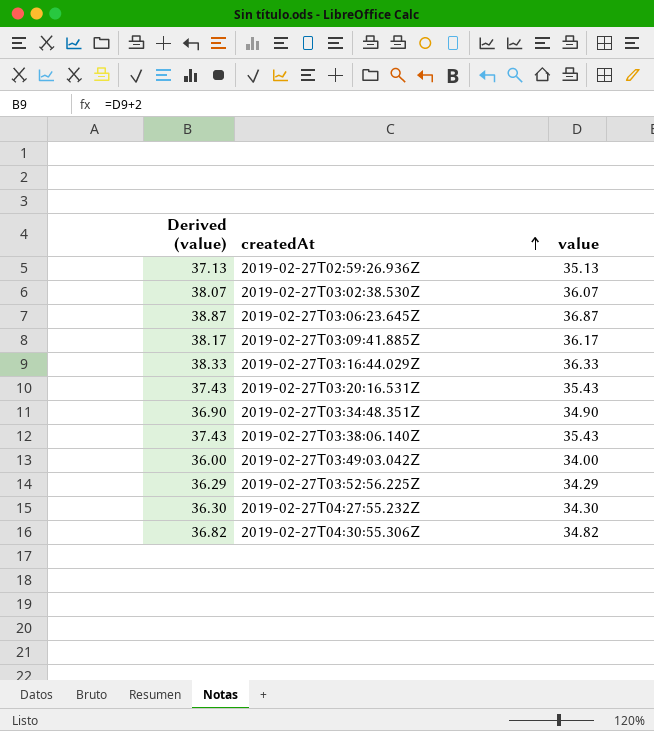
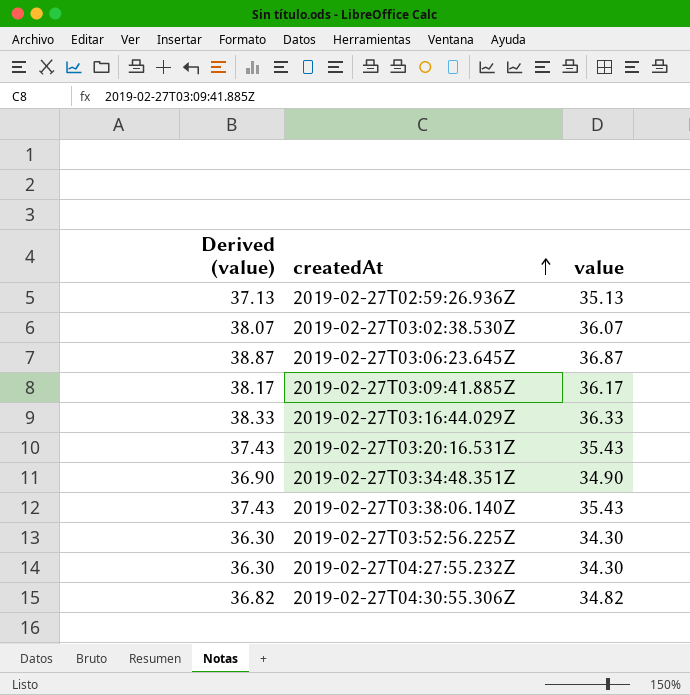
row 2019-02-27T03:49:03.042Z: 36.00 | 34.00 -> none
2019-02-27T03:52:56.225Z | Derived (value): 36.29 -> 36.30
2019-02-27T03:52:56.225Z | value: 34.29 -> 34.30

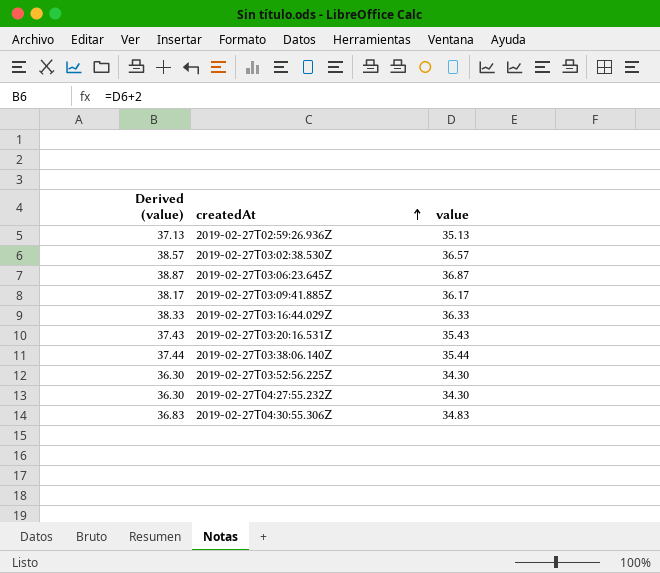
row 2019-02-27T03:34:48.351Z: 36.90 | 34.90 -> none
2019-02-27T03:02:38.530Z | Derived (value): 38.07 -> 38.57
2019-02-27T03:02:38.530Z | value: 36.07 -> 36.57
2019-02-27T03:38:06.140Z | Derived (value): 37.43 -> 37.44
2019-02-27T03:38:06.140Z | value: 35.43 -> 35.44
2019-02-27T04:30:55.306Z | Derived (value): 36.82 -> 36.83
2019-02-27T04:30:55.306Z | value: 34.82 -> 34.83

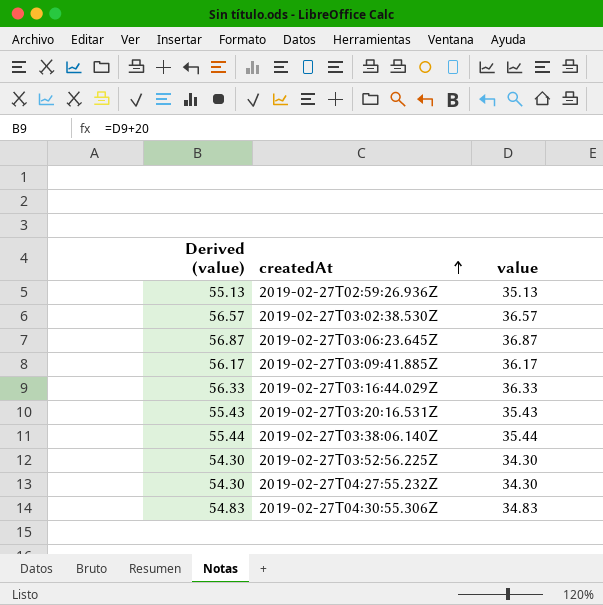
column Derived (value) | formula: [value] + 2 -> [value] + 20

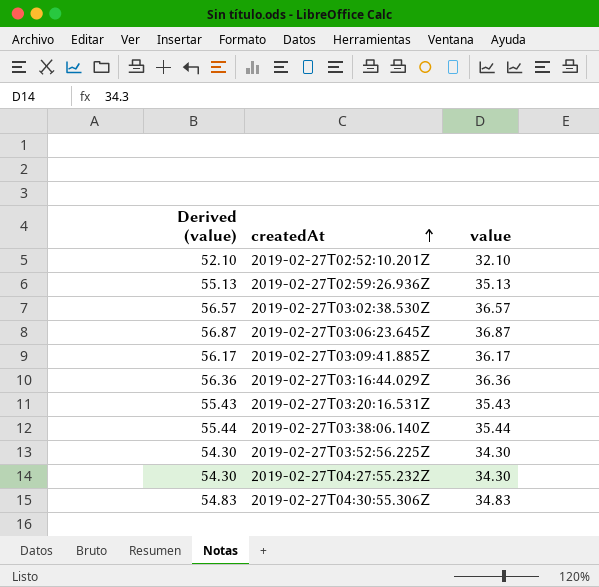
row 2019-02-27T02:52:10.201Z: none -> 52.10 | 32.10
2019-02-27T03:16:44.029Z | Derived (value): 56.33 -> 56.36
2019-02-27T03:16:44.029Z | value: 36.33 -> 36.36

